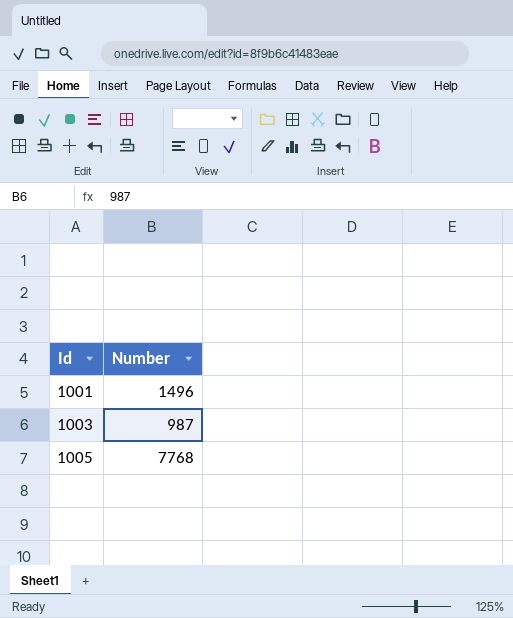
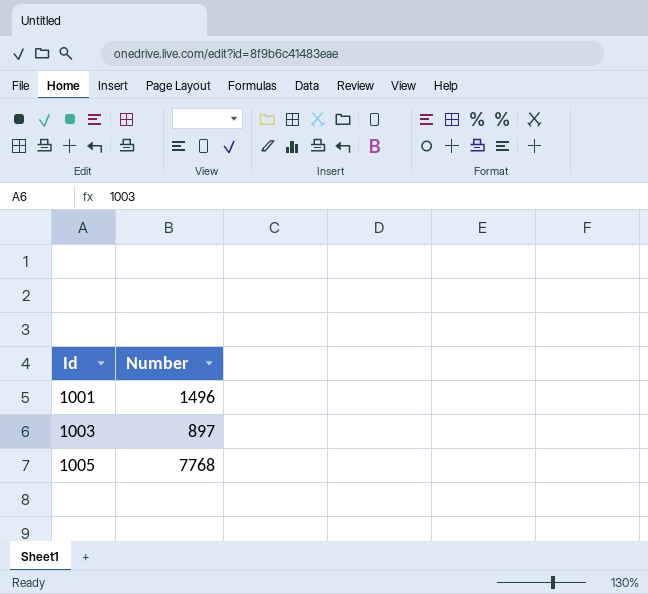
1003 | Number: 987 -> 897

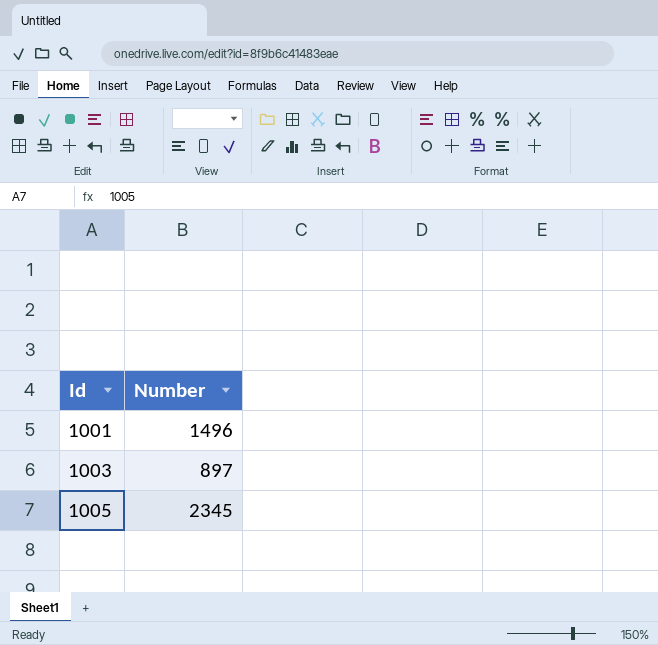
1005 | Number: 7768 -> 2345

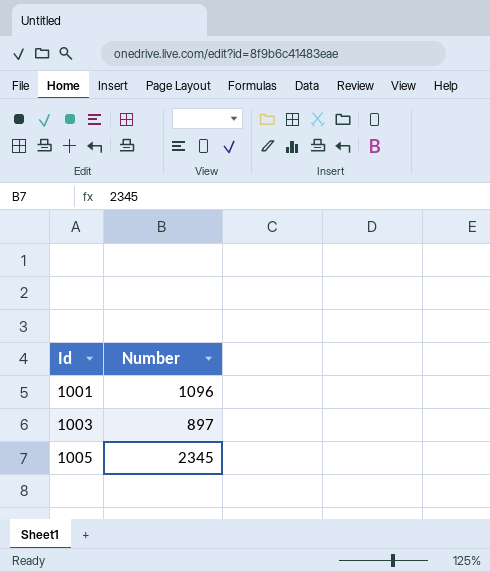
1001 | Number: 1496 -> 1096

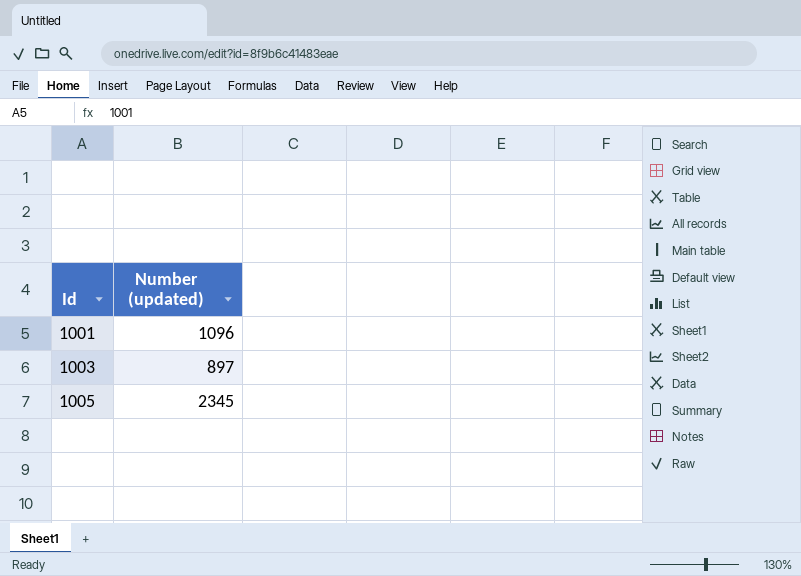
column name: Number -> Number (updated)

